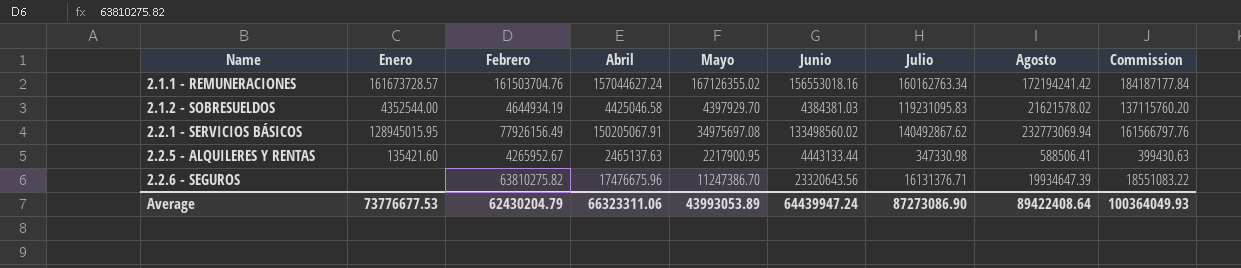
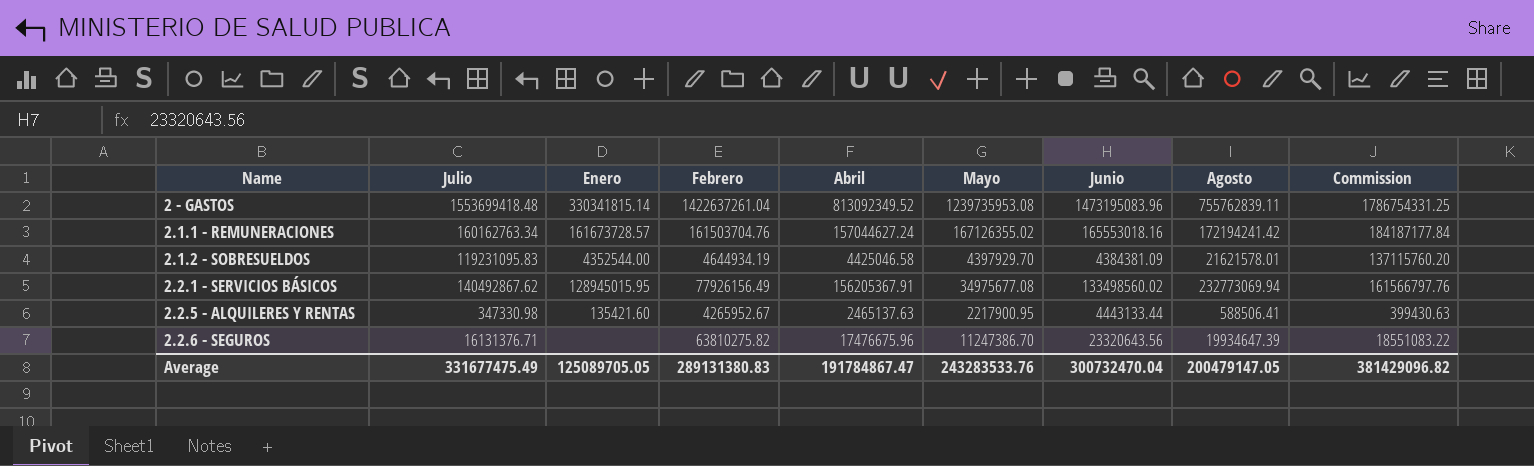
column Julio | position: 7 -> 2
row 2 - GASTOS: none -> 1553699418.48 | 330341815.14 | 1422637261.04 | 813092349.52 | 1239735953.08 | 1473195083.96 | 755762839.11 | 1786754331.25
2.1.1 - REMUNERACIONES | Junio: 156553018.16 -> 165553018.16
2.1.2 - SOBRESUELDOS | Junio: 4384381.03 -> 4384381.09
2.1.2 - SOBRESUELDOS | Agosto: 21621578.02 -> 21621578.01
2.2.1 - SERVICIOS BÁSICOS | Abril: 150205067.91 -> 156205367.91
2.2.1 - SERVICIOS BÁSICOS | Mayo: 34975697.08 -> 34975677.08
Average | Julio: 87273086.90 -> 331677475.49
Average | Enero: 73776677.53 -> 125089705.05
Average | Febrero: 62430204.79 -> 289131380.83
Average | Abril: 66323311.06 -> 191784867.47
Average | Mayo: 43993053.89 -> 243283533.76
Average | Junio: 64439947.24 -> 300732470.04
Average | Agosto: 89422408.64 -> 200479147.05
Average | Commission: 100364049.93 -> 381429096.82

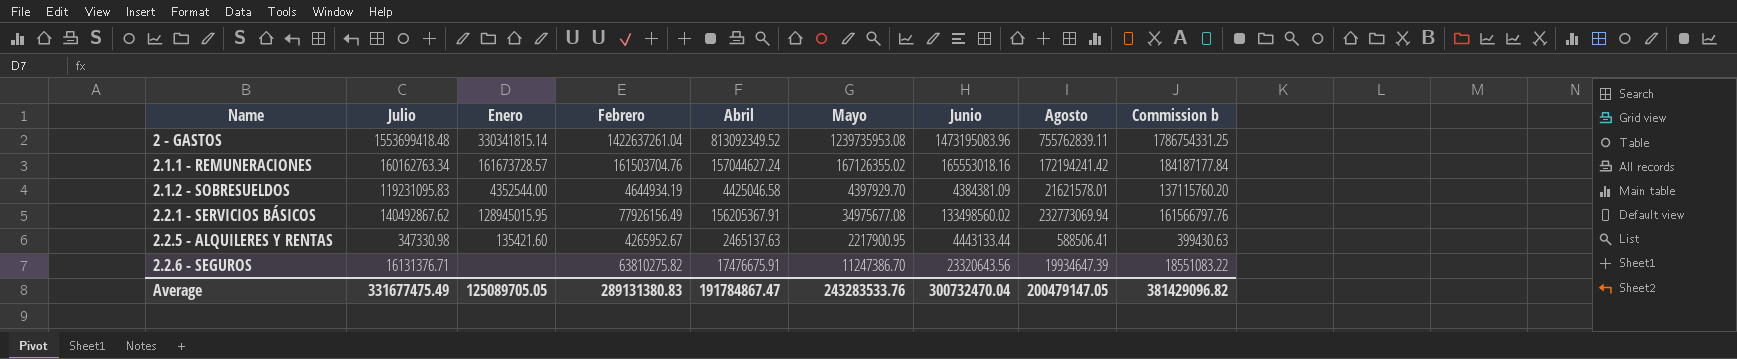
column name: Commission -> Commission b
2.2.6 - SEGUROS | Abril: 17476675.96 -> 17476675.91

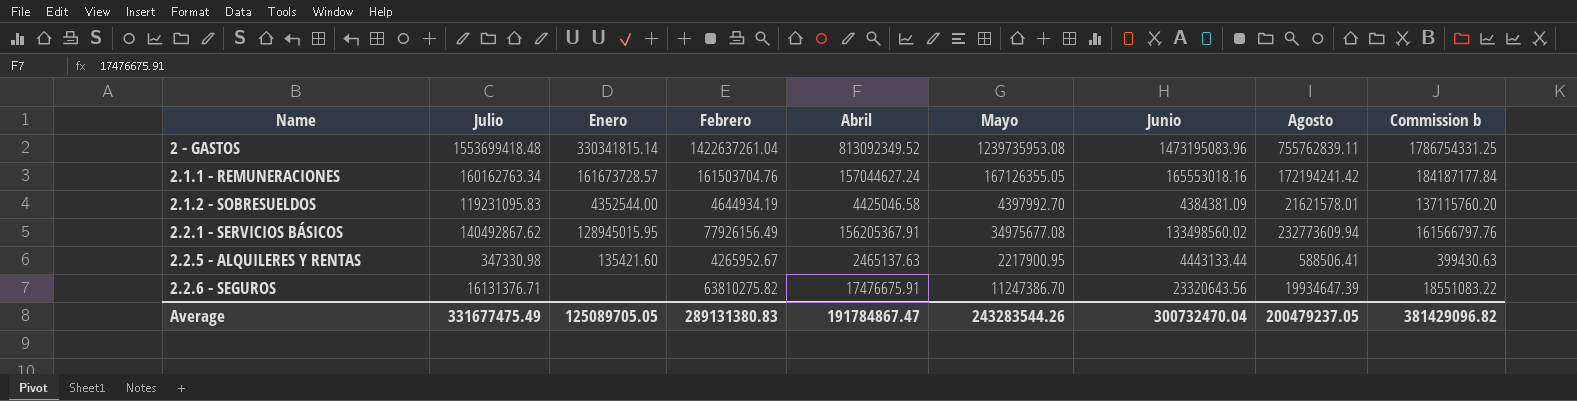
2.1.1 - REMUNERACIONES | Mayo: 167126355.02 -> 167126355.05
2.1.2 - SOBRESUELDOS | Mayo: 4397929.70 -> 4397992.70
2.2.1 - SERVICIOS BÁSICOS | Agosto: 232773069.94 -> 232773609.94
Average | Mayo: 243283533.76 -> 243283544.26
Average | Agosto: 200479147.05 -> 200479237.05

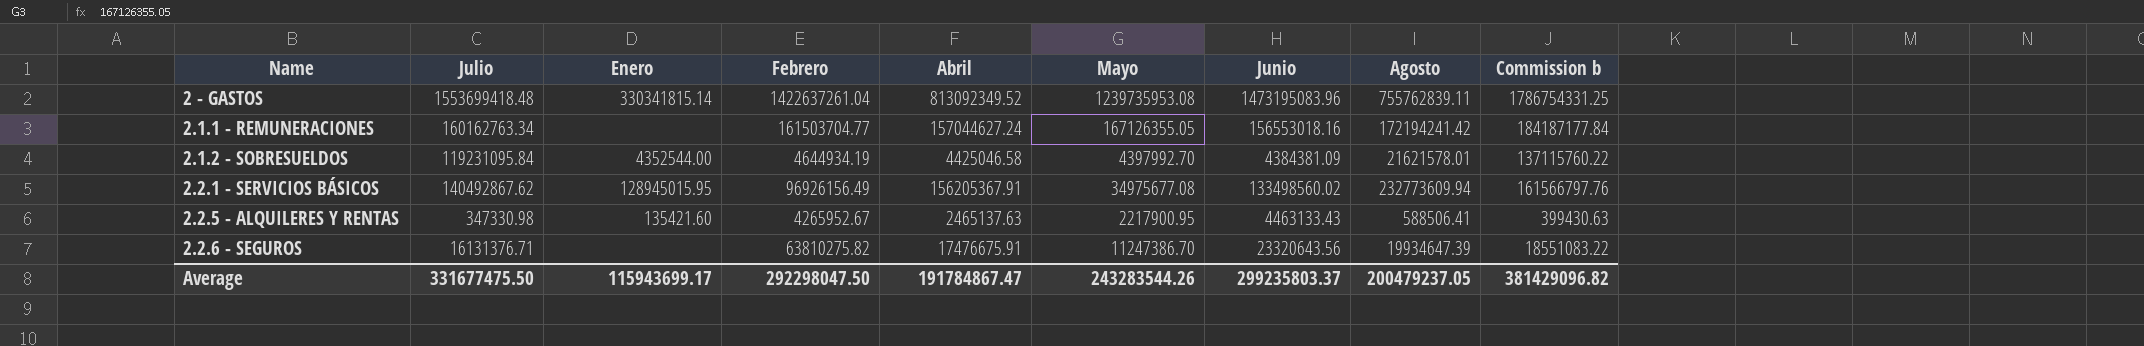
2.1.1 - REMUNERACIONES | Enero: 161673728.57 -> none
2.1.1 - REMUNERACIONES | Febrero: 161503704.76 -> 161503704.77
2.1.1 - REMUNERACIONES | Junio: 165553018.16 -> 156553018.16
2.1.2 - SOBRESUELDOS | Julio: 119231095.83 -> 119231095.84
2.1.2 - SOBRESUELDOS | Commission b: 137115760.20 -> 137115760.22
2.2.1 - SERVICIOS BÁSICOS | Febrero: 77926156.49 -> 96926156.49
2.2.5 - ALQUILERES Y RENTAS | Junio: 4443133.44 -> 4463133.43
Average | Julio: 331677475.49 -> 331677475.50
Average | Enero: 125089705.05 -> 115943699.17
Average | Febrero: 289131380.83 -> 292298047.50
Average | Junio: 300732470.04 -> 299235803.37

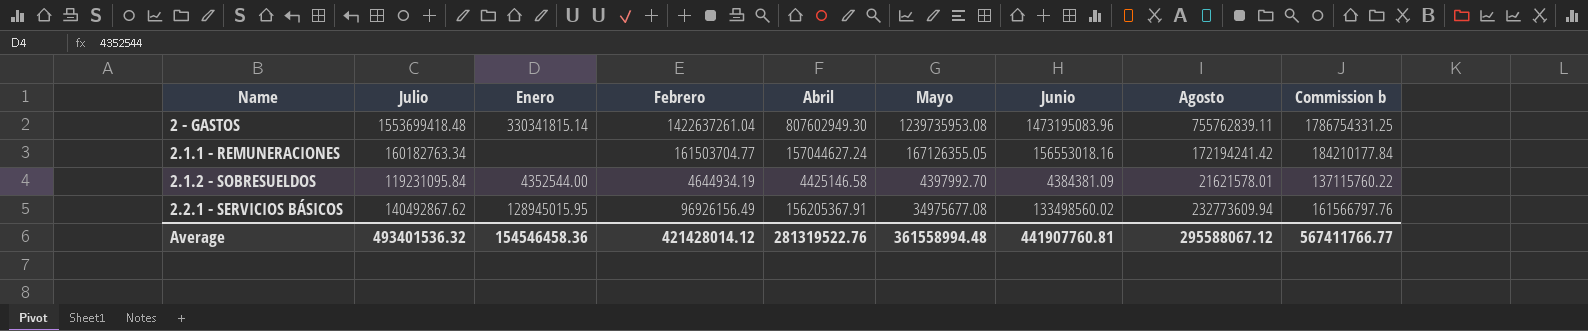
row 2.2.5 - ALQUILERES Y RENTAS: 347330.98 | 135421.60 | 4265952.67 | 2465137.63 | 2217900.95 | 4463133.43 | 588506.41 | 399430.63 -> none
row 2.2.6 - SEGUROS: 16131376.71 | none | 63810275.82 | 17476675.91 | 11247386.70 | 23320643.56 | 19934647.39 | 18551083.22 -> none
2 - GASTOS | Abril: 813092349.52 -> 807602949.30
2.1.1 - REMUNERACIONES | Julio: 160162763.34 -> 160182763.34
2.1.1 - REMUNERACIONES | Commission b: 184187177.84 -> 184210177.84
2.1.2 - SOBRESUELDOS | Abril: 4425046.58 -> 4425146.58
Average | Julio: 331677475.50 -> 493401536.32
Average | Enero: 115943699.17 -> 154546458.36
Average | Febrero: 292298047.50 -> 421428014.12
Average | Abril: 191784867.47 -> 281319522.76
Average | Mayo: 243283544.26 -> 361558994.48
Average | Junio: 299235803.37 -> 441907760.81
Average | Agosto: 200479237.05 -> 295588067.12
Average | Commission b: 381429096.82 -> 567411766.77

